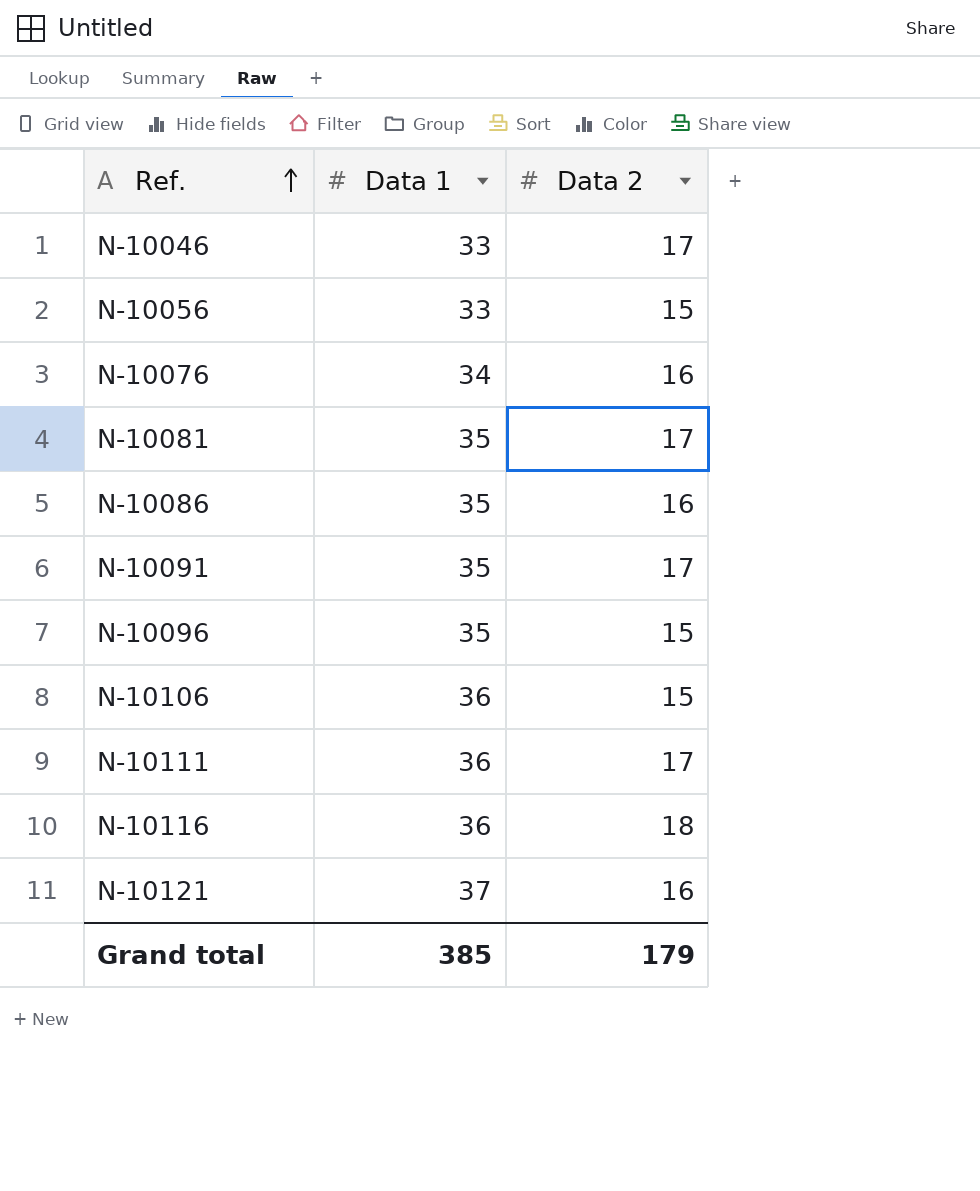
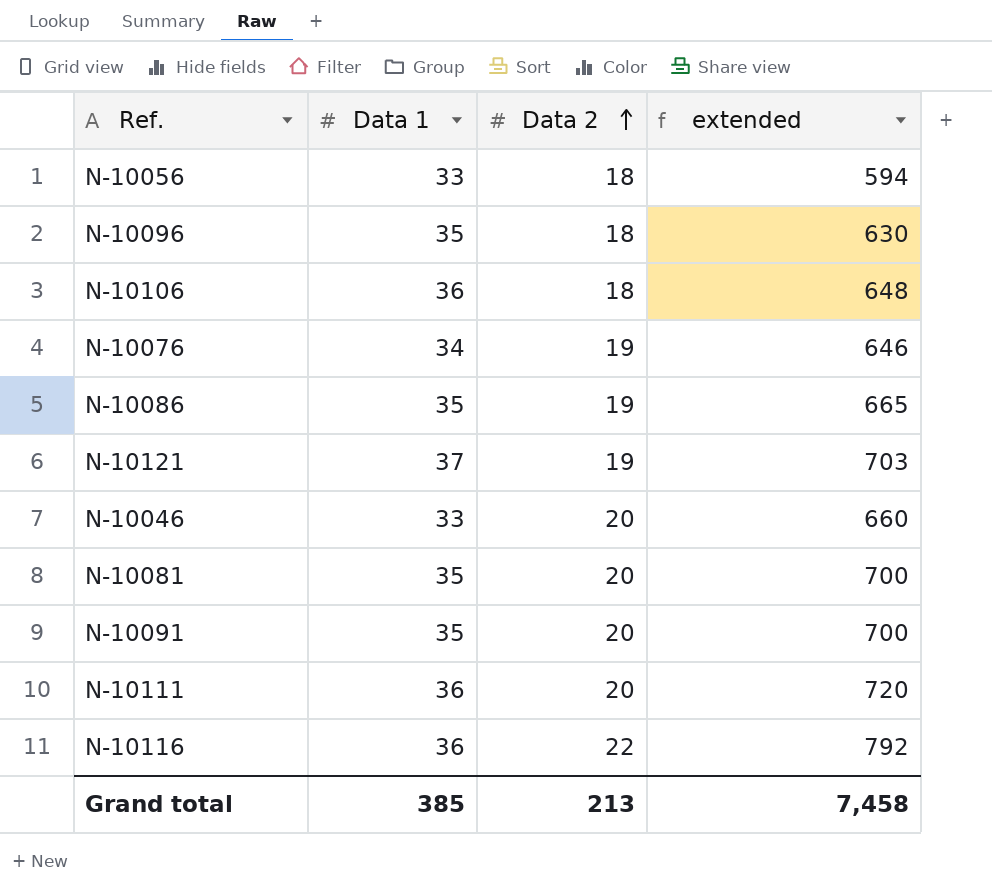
row order: Ref. ascending -> Data 2 ascending
column extended | formula: none -> [Data 1] * [Data 2]
N-10056 | Data 2: 15 -> 18
N-10096 | Data 2: 15 -> 18
N-10106 | Data 2: 15 -> 18
N-10076 | Data 2: 16 -> 19
N-10086 | Data 2: 16 -> 19
N-10121 | Data 2: 16 -> 19
N-10046 | Data 2: 17 -> 20
N-10081 | Data 2: 17 -> 20
N-10091 | Data 2: 17 -> 20
N-10111 | Data 2: 17 -> 20
N-10116 | Data 2: 18 -> 22
Grand total | Data 2: 179 -> 213

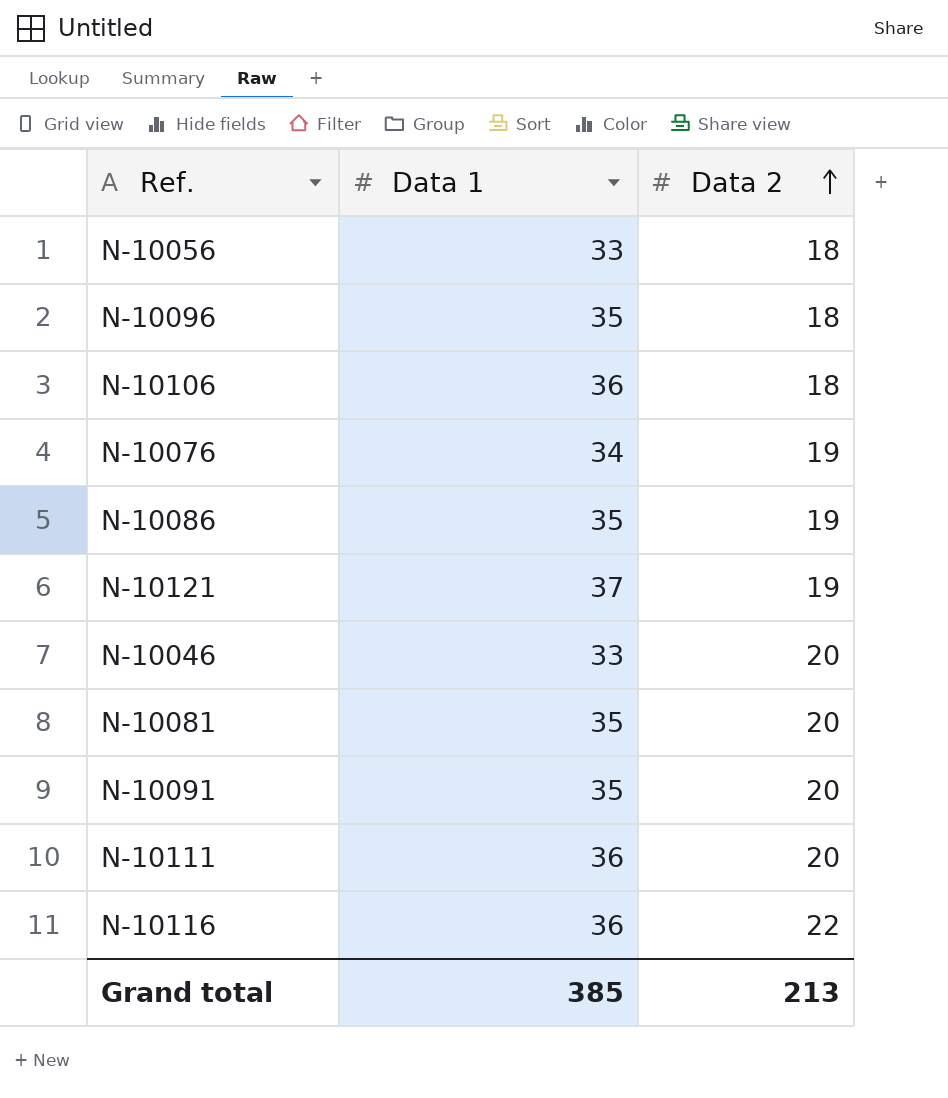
column extended | formula: [Data 1] * [Data 2] -> none

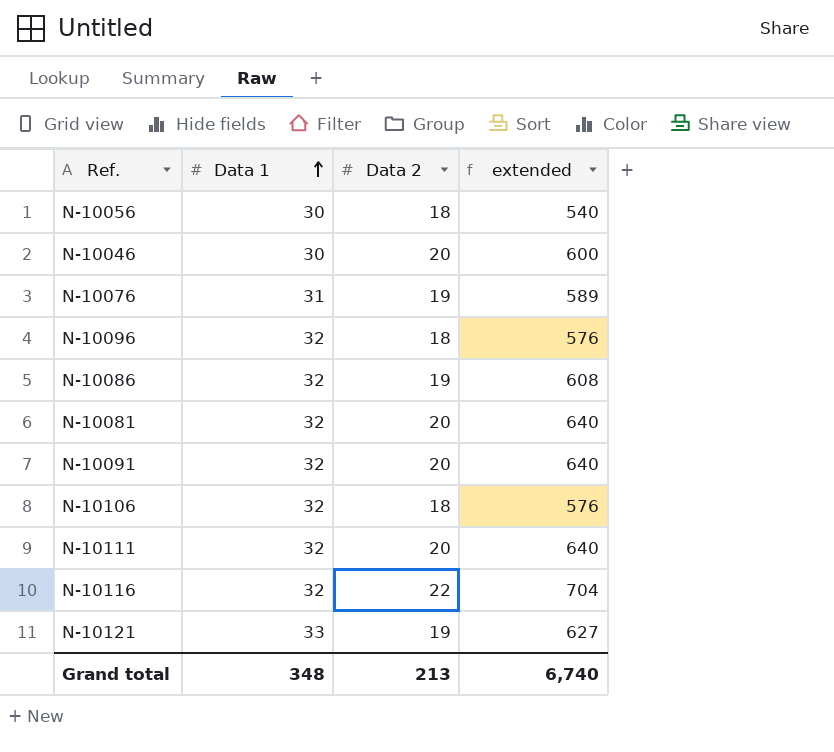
row order: Data 2 ascending -> Data 1 ascending
column extended | formula: none -> [Data 1] * [Data 2]
N-10056 | Data 1: 33 -> 30
N-10046 | Data 1: 33 -> 30
N-10076 | Data 1: 34 -> 31
N-10096 | Data 1: 35 -> 32
N-10086 | Data 1: 35 -> 32
N-10081 | Data 1: 35 -> 32
N-10091 | Data 1: 35 -> 32
N-10106 | Data 1: 36 -> 32
N-10111 | Data 1: 36 -> 32
N-10116 | Data 1: 36 -> 32
N-10121 | Data 1: 37 -> 33
Grand total | Data 1: 385 -> 348

